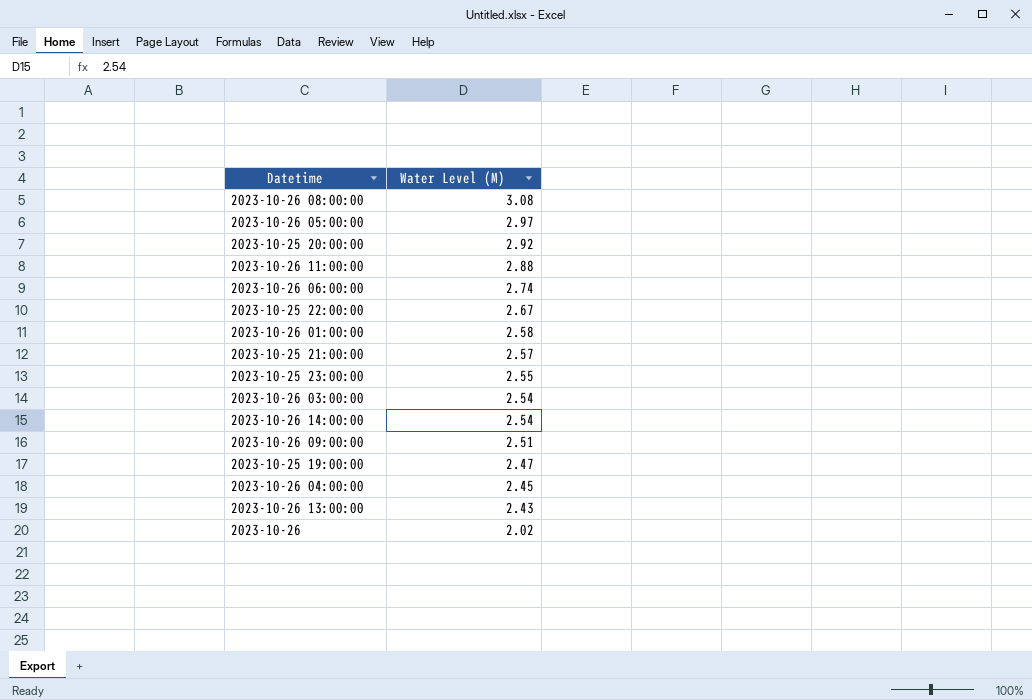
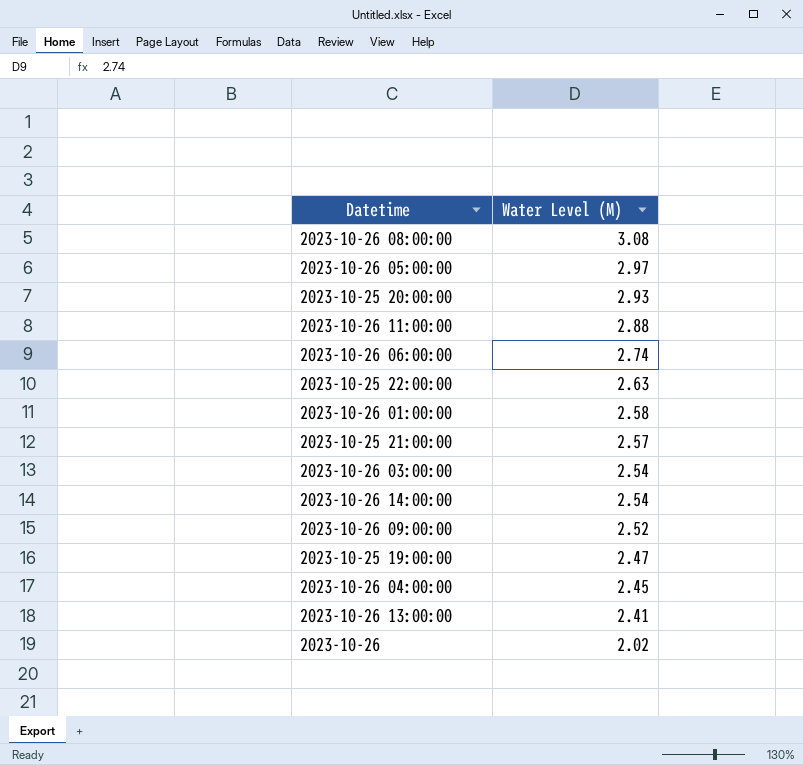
row 2023-10-25 23:00:00: 2.55 -> none
2023-10-25 20:00:00 | Water Level (M): 2.92 -> 2.93
2023-10-25 22:00:00 | Water Level (M): 2.67 -> 2.63
2023-10-26 09:00:00 | Water Level (M): 2.51 -> 2.52
2023-10-26 13:00:00 | Water Level (M): 2.43 -> 2.41

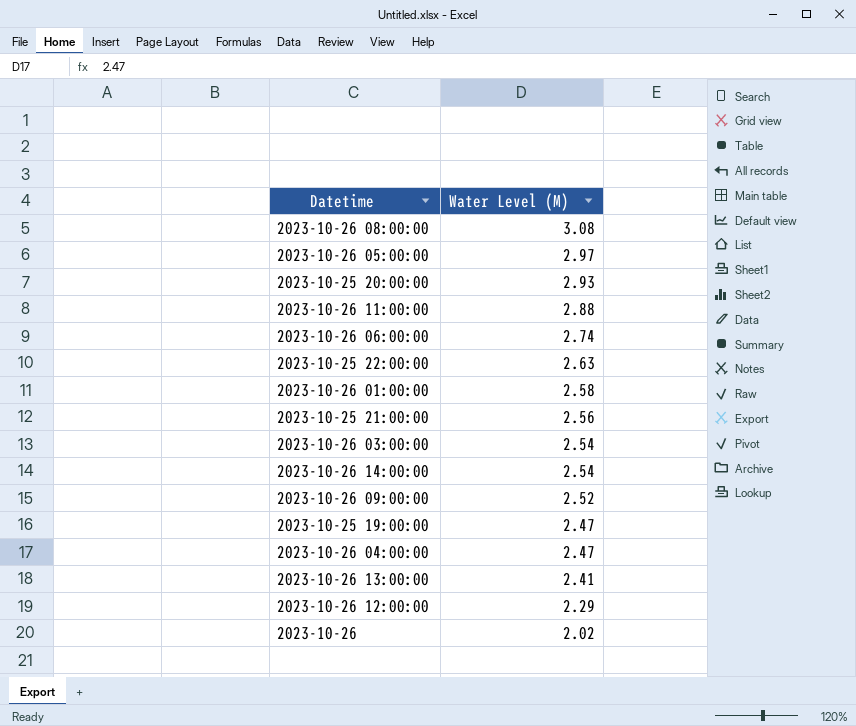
2023-10-25 21:00:00 | Water Level (M): 2.57 -> 2.56
2023-10-26 04:00:00 | Water Level (M): 2.45 -> 2.47
row 2023-10-26 12:00:00: none -> 2.29

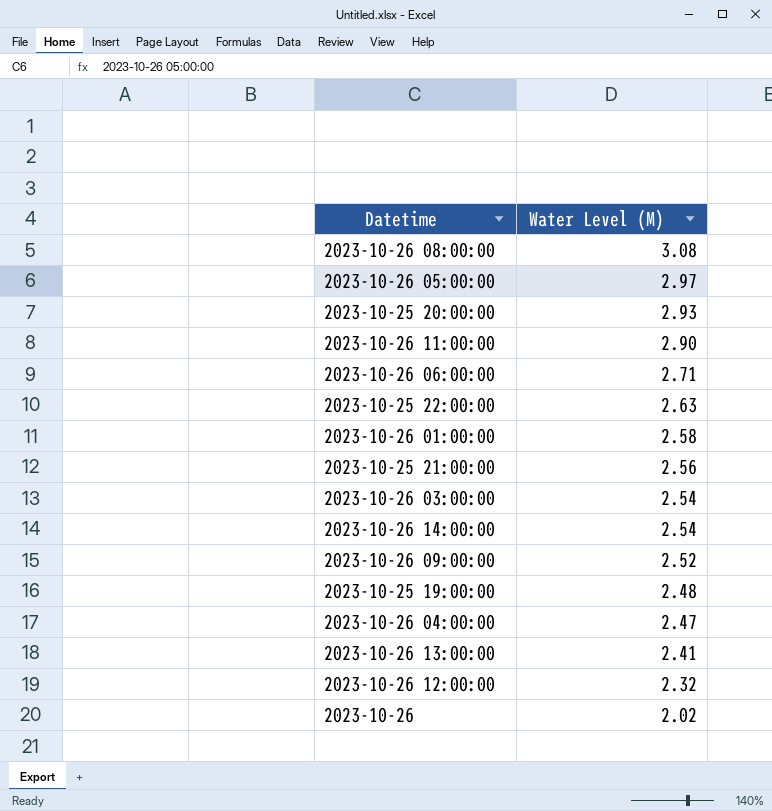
2023-10-26 11:00:00 | Water Level (M): 2.88 -> 2.90
2023-10-26 06:00:00 | Water Level (M): 2.74 -> 2.71
2023-10-25 19:00:00 | Water Level (M): 2.47 -> 2.48
2023-10-26 12:00:00 | Water Level (M): 2.29 -> 2.32

